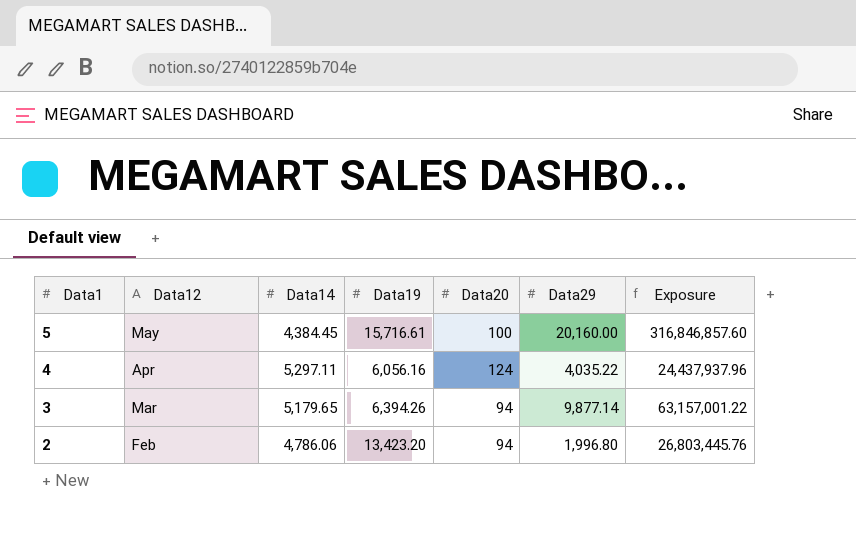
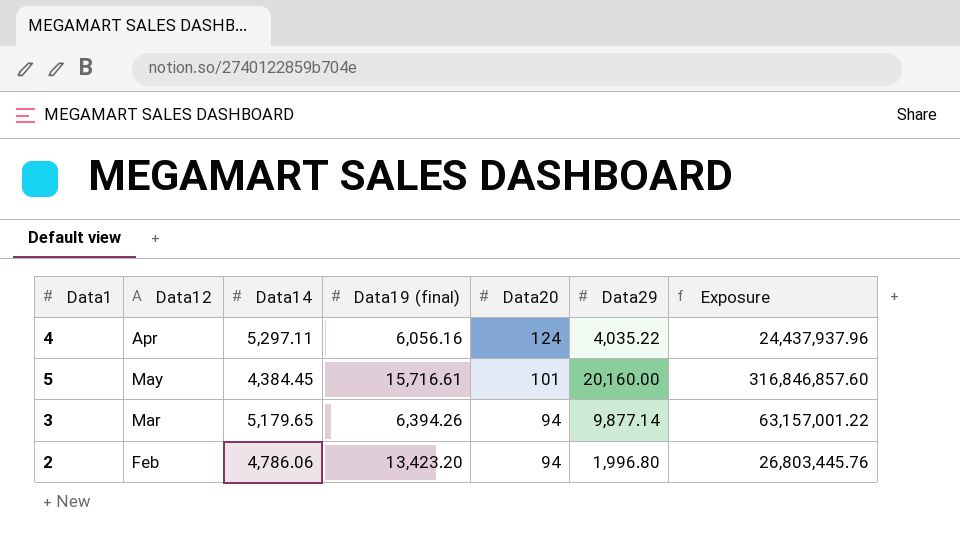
row order: Data1 descending -> Data20 descending
column name: Data19 -> Data19 (final)
5 | Data20: 100 -> 101

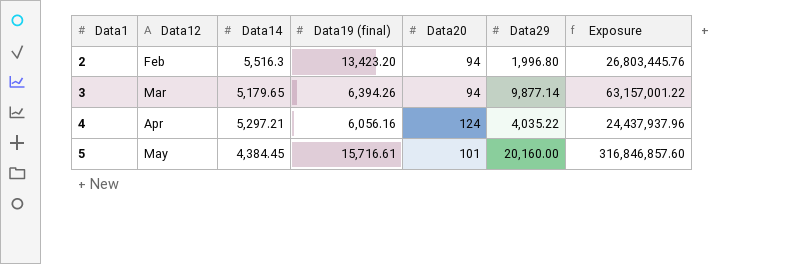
row order: Data20 descending -> Data1 ascending
2 | Data14: 4,786.06 -> 5,516.3
4 | Data14: 5,297.11 -> 5,297.21

